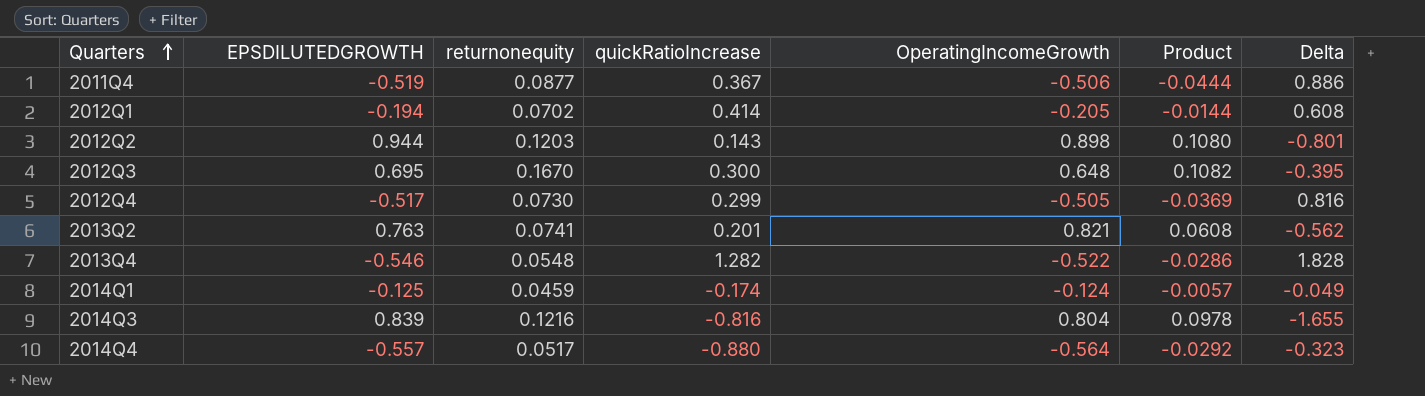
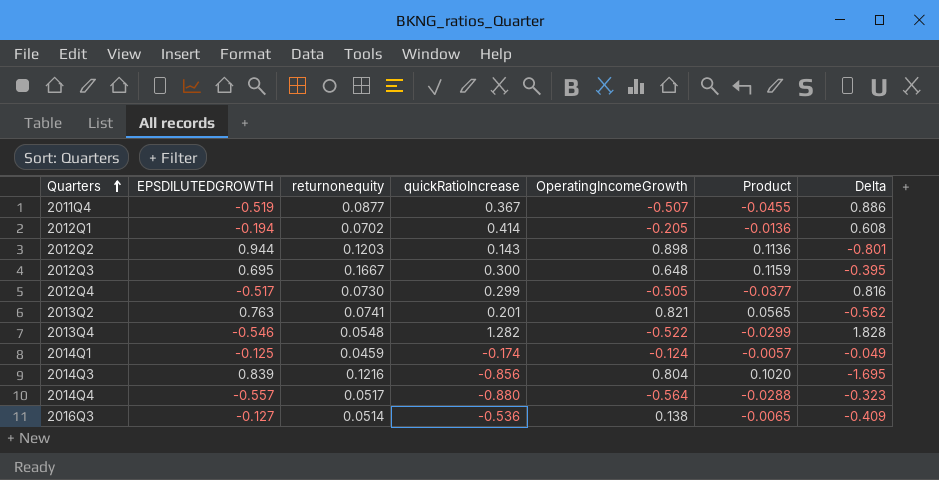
column Product | formula: [returnonequity] * [OperatingIncomeGrowth] -> [EPSDILUTEDGROWTH] * [returnonequity]
2011Q4 | OperatingIncomeGrowth: -0.506 -> -0.507
2012Q3 | returnonequity: 0.1670 -> 0.1667
2014Q3 | quickRatioIncrease: -0.816 -> -0.856
2014Q3 | Delta: -1.655 -> -1.695
row 2016Q3: none -> -0.127 | 0.0514 | -0.536 | 0.138 | -0.0065 | -0.409

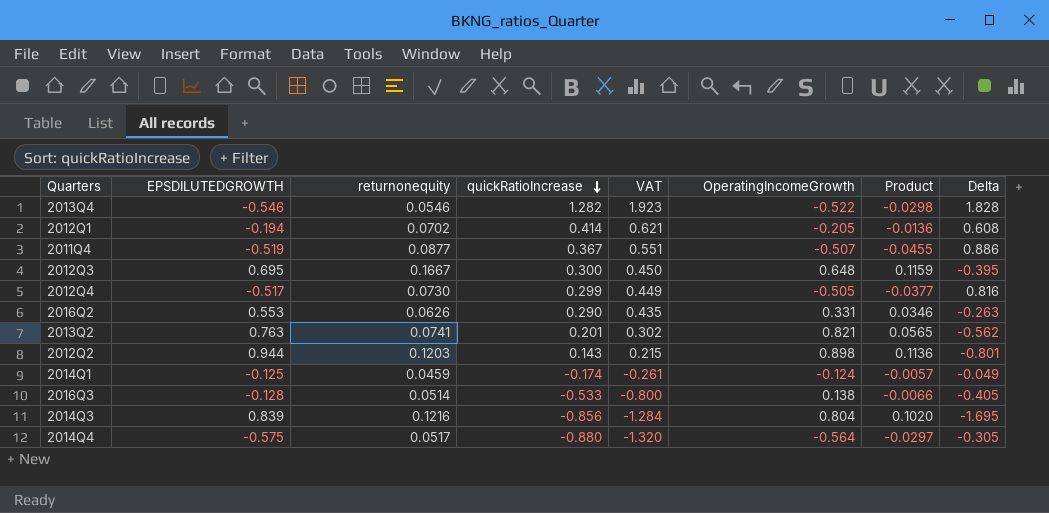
row order: Quarters ascending -> quickRatioIncrease descending
column VAT | formula: none -> [quickRatioIncrease] * 1.5
2013Q4 | returnonequity: 0.0548 -> 0.0546
2013Q4 | Product: -0.0299 -> -0.0298
row 2016Q2: none -> 0.553 | 0.0626 | 0.290 | 0.435 | 0.331 | 0.0346 | -0.263
2016Q3 | EPSDILUTEDGROWTH: -0.127 -> -0.128
2016Q3 | quickRatioIncrease: -0.536 -> -0.533
2016Q3 | Product: -0.0065 -> -0.0066
2016Q3 | Delta: -0.409 -> -0.405
2014Q4 | EPSDILUTEDGROWTH: -0.557 -> -0.575
2014Q4 | Product: -0.0288 -> -0.0297
2014Q4 | Delta: -0.323 -> -0.305

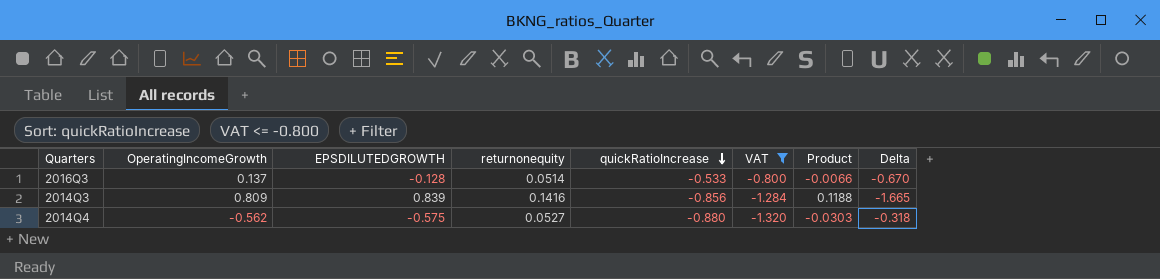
filter: none -> VAT <= -0.800
column OperatingIncomeGrowth | position: 6 -> 2
column Delta | formula: [quickRatioIncrease] - [EPSDILUTEDGROWTH] -> [quickRatioIncrease] - [OperatingIncomeGrowth]
2016Q3 | OperatingIncomeGrowth: 0.138 -> 0.137
2014Q3 | OperatingIncomeGrowth: 0.804 -> 0.809
2014Q3 | returnonequity: 0.1216 -> 0.1416
2014Q3 | Product: 0.1020 -> 0.1188
2014Q4 | OperatingIncomeGrowth: -0.564 -> -0.562
2014Q4 | returnonequity: 0.0517 -> 0.0527
2014Q4 | Product: -0.0297 -> -0.0303

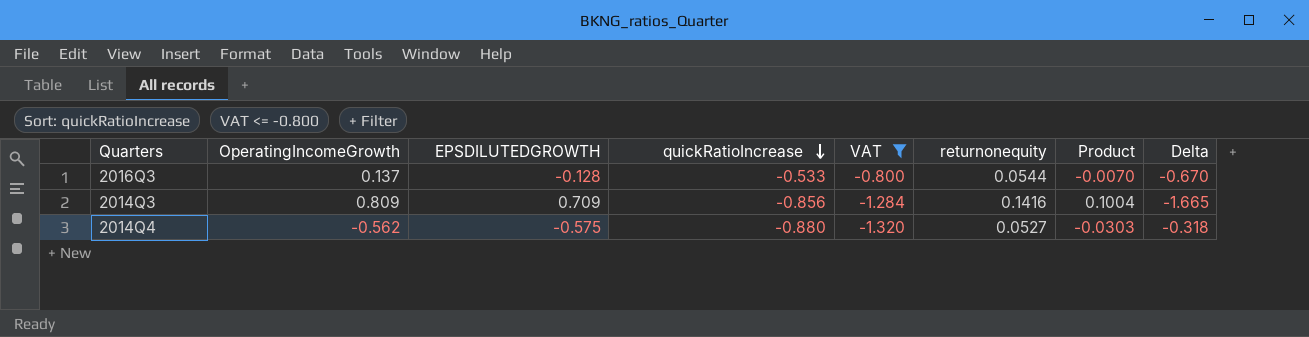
column returnonequity | position: 4 -> 6
2016Q3 | returnonequity: 0.0514 -> 0.0544
2016Q3 | Product: -0.0066 -> -0.0070
2014Q3 | EPSDILUTEDGROWTH: 0.839 -> 0.709
2014Q3 | Product: 0.1188 -> 0.1004

